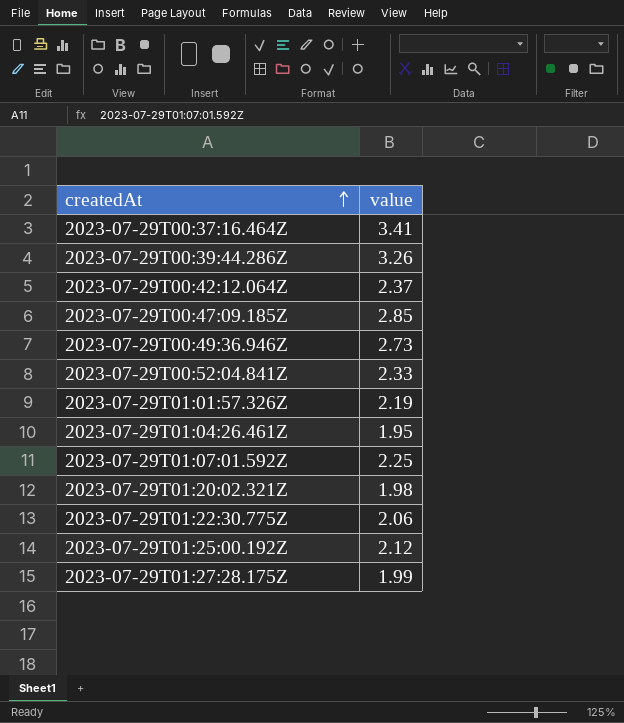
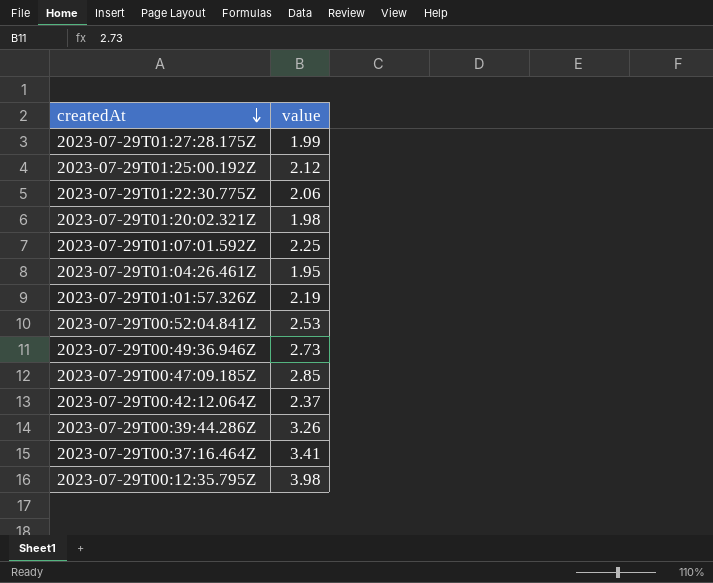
row order: createdAt ascending -> createdAt descending
2023-07-29T00:52:04.841Z | value: 2.33 -> 2.53
row 2023-07-29T00:12:35.795Z: none -> 3.98

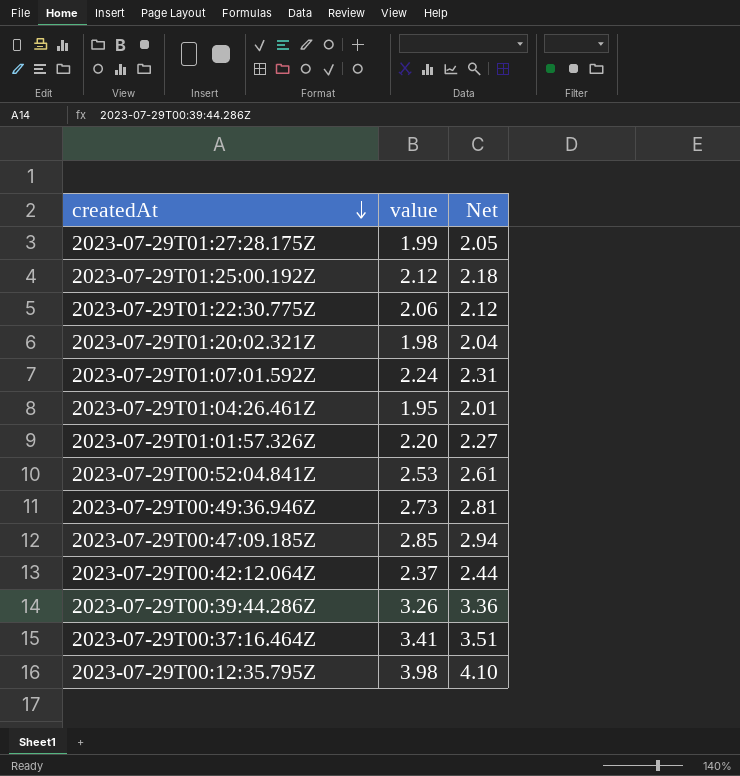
column Net | formula: none -> [value] * 1.03
2023-07-29T01:07:01.592Z | value: 2.25 -> 2.24
2023-07-29T01:01:57.326Z | value: 2.19 -> 2.20

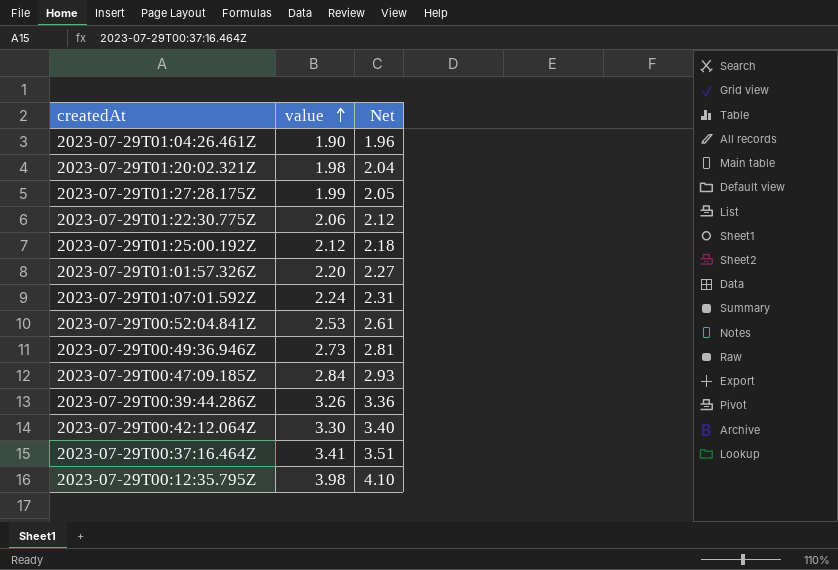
row order: createdAt descending -> value ascending
2023-07-29T01:04:26.461Z | value: 1.95 -> 1.90
2023-07-29T01:04:26.461Z | Net: 2.01 -> 1.96
2023-07-29T00:47:09.185Z | value: 2.85 -> 2.84
2023-07-29T00:47:09.185Z | Net: 2.94 -> 2.93
2023-07-29T00:42:12.064Z | value: 2.37 -> 3.30
2023-07-29T00:42:12.064Z | Net: 2.44 -> 3.40

